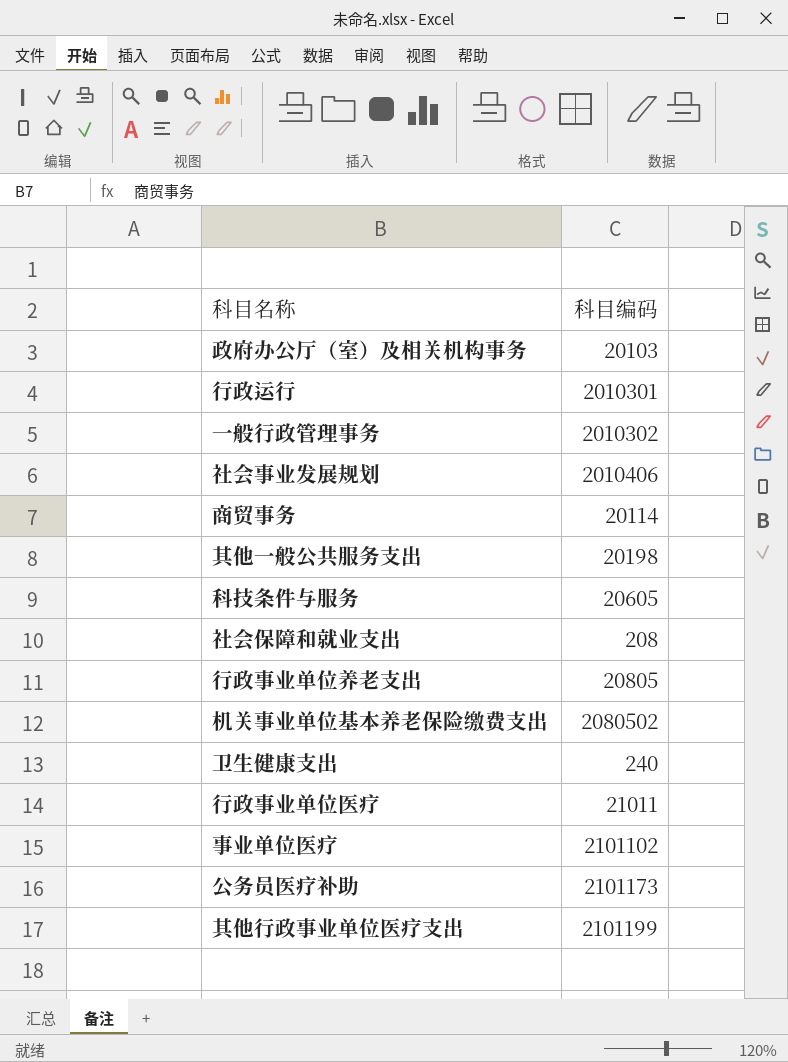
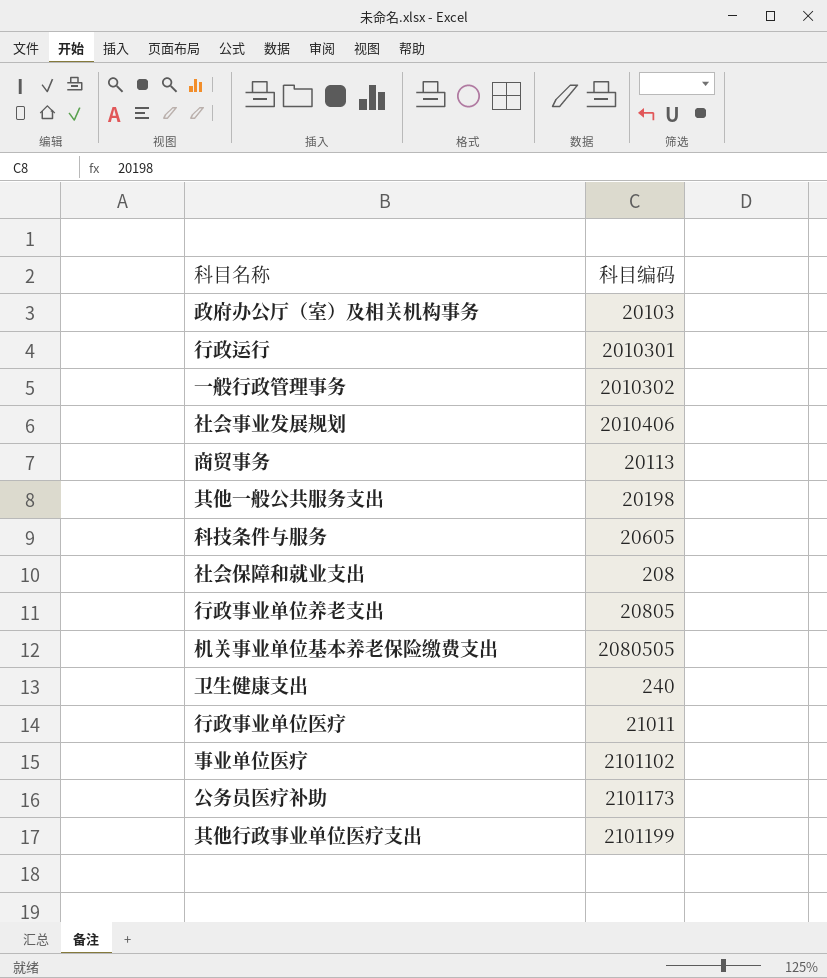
商贸事务 | 科目编码: 20114 -> 20113
机关事业单位基本养老保险缴费支出 | 科目编码: 2080502 -> 2080505

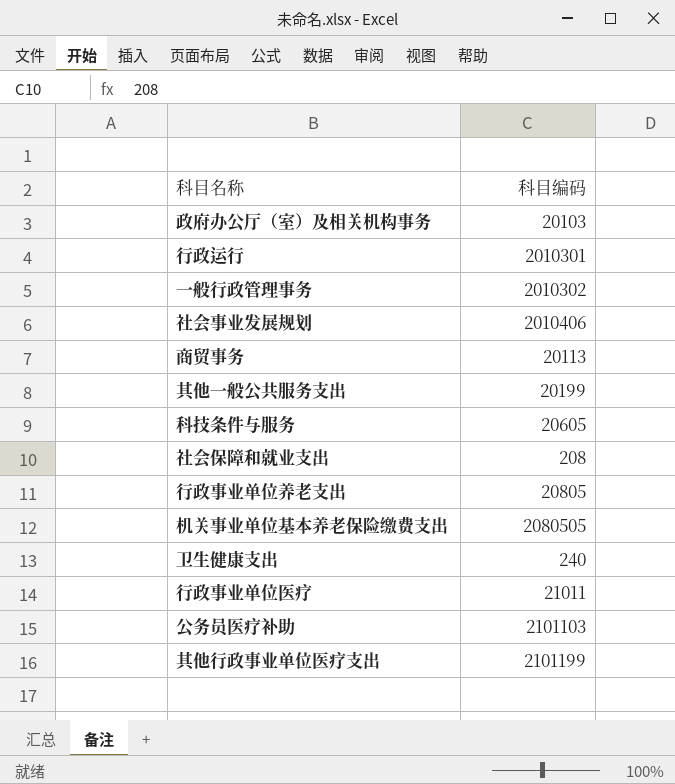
row 事业单位医疗: 2101102 -> none
其他一般公共服务支出 | 科目编码: 20198 -> 20199
公务员医疗补助 | 科目编码: 2101173 -> 2101103

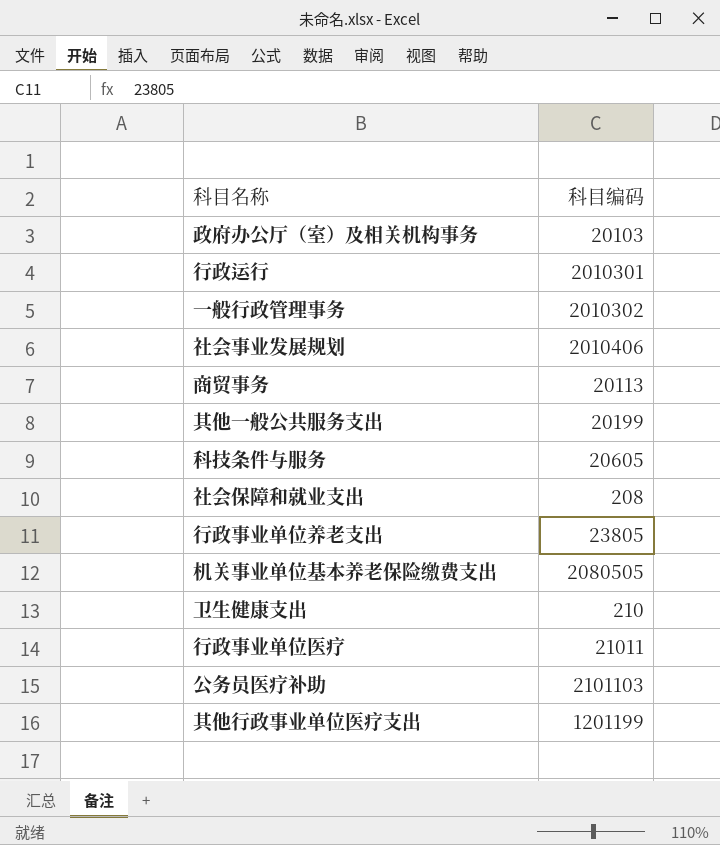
行政事业单位养老支出 | 科目编码: 20805 -> 23805
卫生健康支出 | 科目编码: 240 -> 210
其他行政事业单位医疗支出 | 科目编码: 2101199 -> 1201199

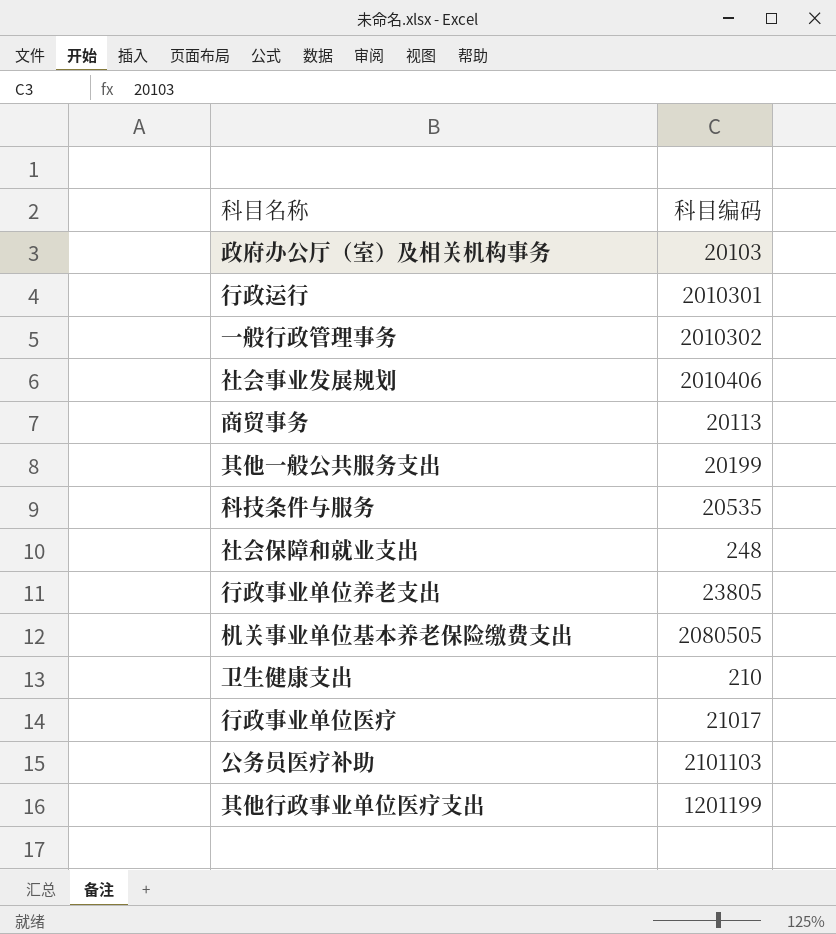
科技条件与服务 | 科目编码: 20605 -> 20535
社会保障和就业支出 | 科目编码: 208 -> 248
行政事业单位医疗 | 科目编码: 21011 -> 21017

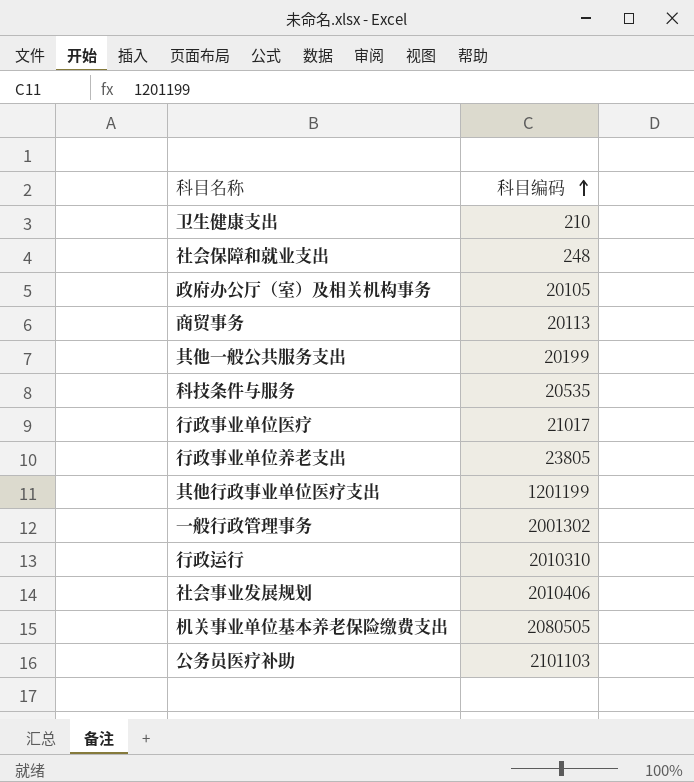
row order: none -> 科目编码 ascending
政府办公厅（室）及相关机构事务 | 科目编码: 20103 -> 20105
一般行政管理事务 | 科目编码: 2010302 -> 2001302
行政运行 | 科目编码: 2010301 -> 2010310

